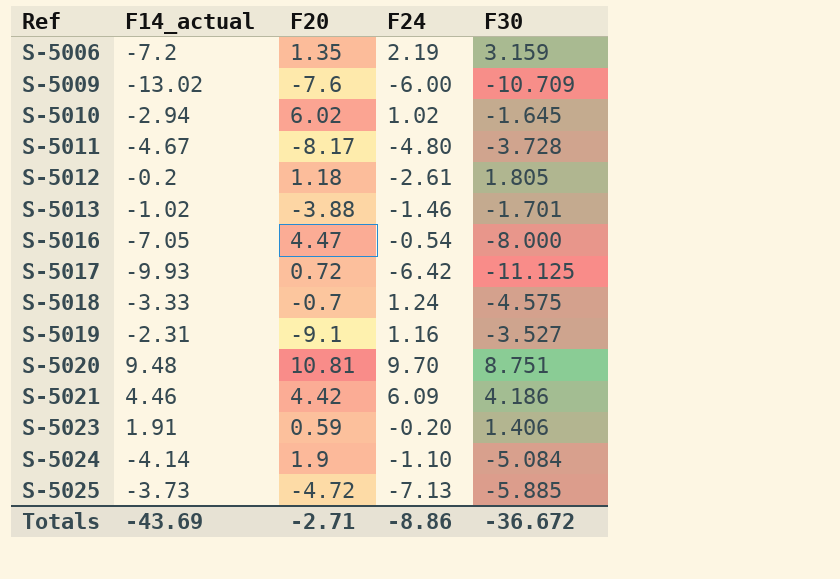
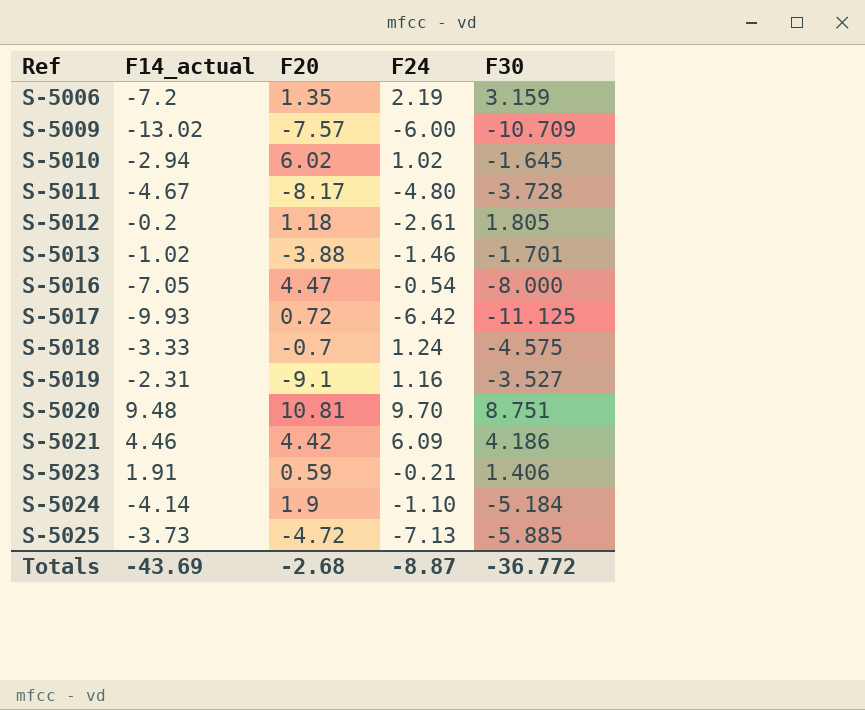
S-5009 | F20: -7.6 -> -7.57
S-5023 | F24: -0.20 -> -0.21
S-5024 | F30: -5.084 -> -5.184
Totals | F20: -2.71 -> -2.68
Totals | F24: -8.86 -> -8.87
Totals | F30: -36.672 -> -36.772

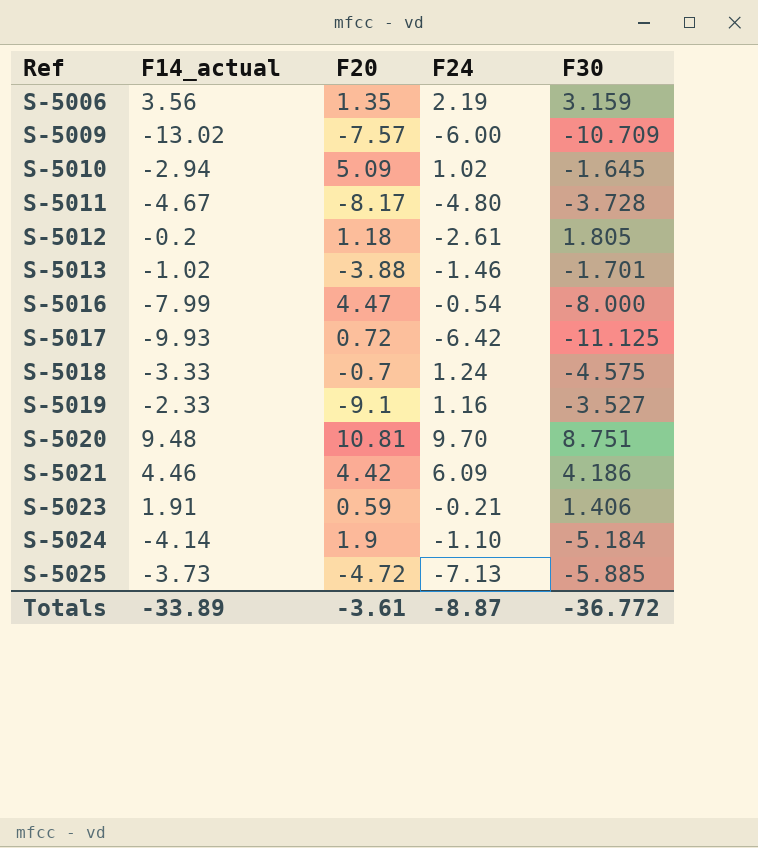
S-5006 | F14_actual: -7.2 -> 3.56
S-5010 | F20: 6.02 -> 5.09
S-5016 | F14_actual: -7.05 -> -7.99
S-5019 | F14_actual: -2.31 -> -2.33
Totals | F14_actual: -43.69 -> -33.89
Totals | F20: -2.68 -> -3.61

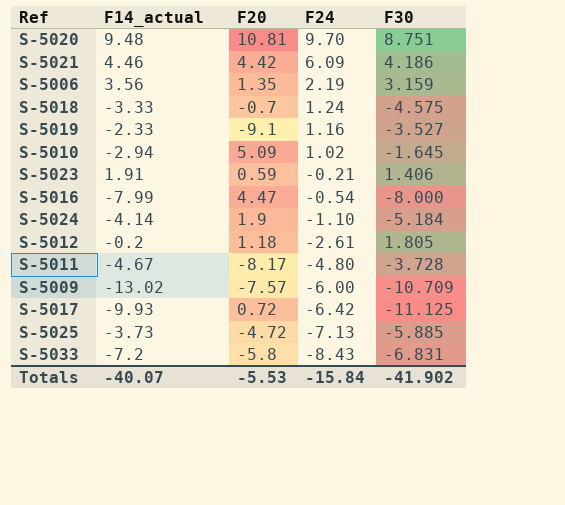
row order: Ref ascending -> F24 descending
row S-5013: -1.02 | -3.88 | -1.46 | -1.701 -> none
row S-5033: none -> -7.2 | -5.8 | -8.43 | -6.831
Totals | F14_actual: -33.89 -> -40.07
Totals | F20: -3.61 -> -5.53
Totals | F24: -8.87 -> -15.84
Totals | F30: -36.772 -> -41.902

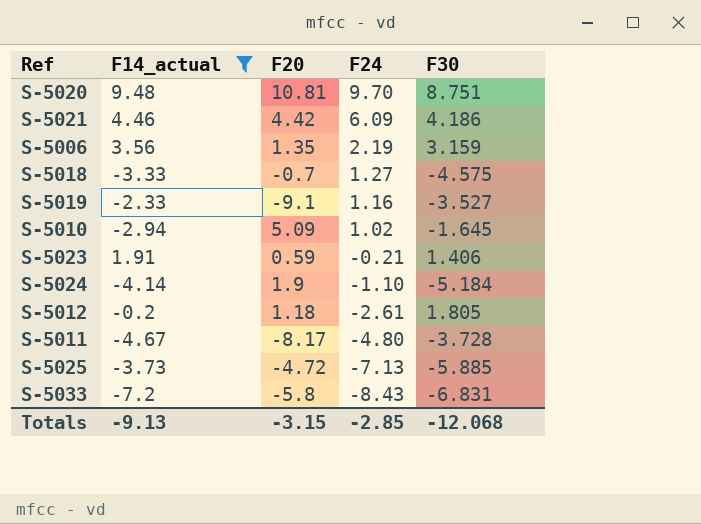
filter: none -> F14_actual >= -7.2
S-5018 | F24: 1.24 -> 1.27
Totals | F14_actual: -40.07 -> -9.13
Totals | F20: -5.53 -> -3.15
Totals | F24: -15.84 -> -2.85
Totals | F30: -41.902 -> -12.068

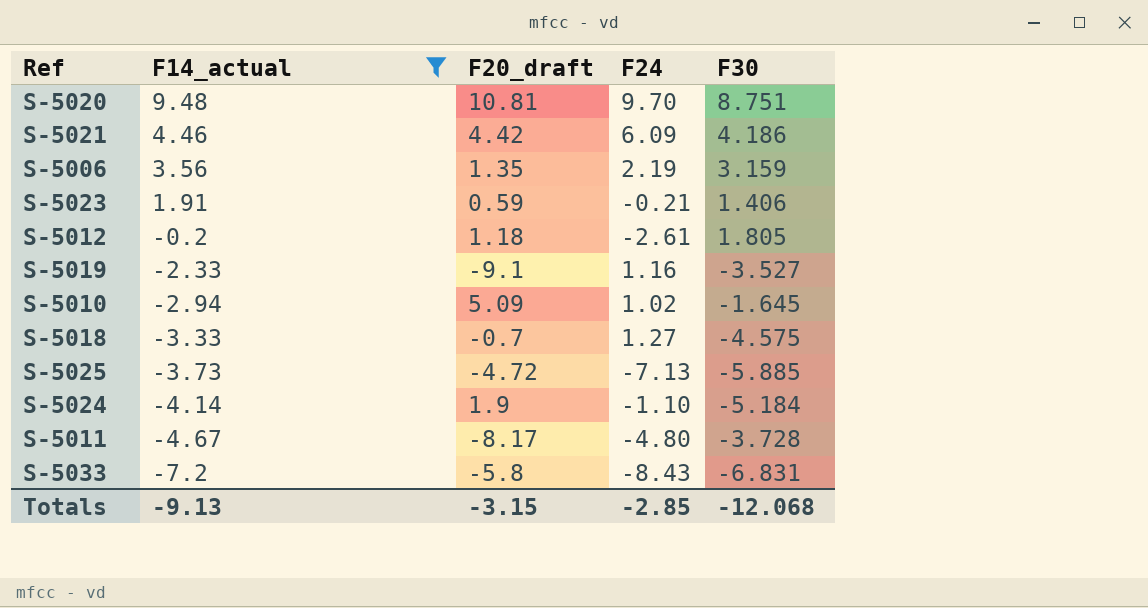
row order: F24 descending -> F14_actual descending
column name: F20 -> F20_draft

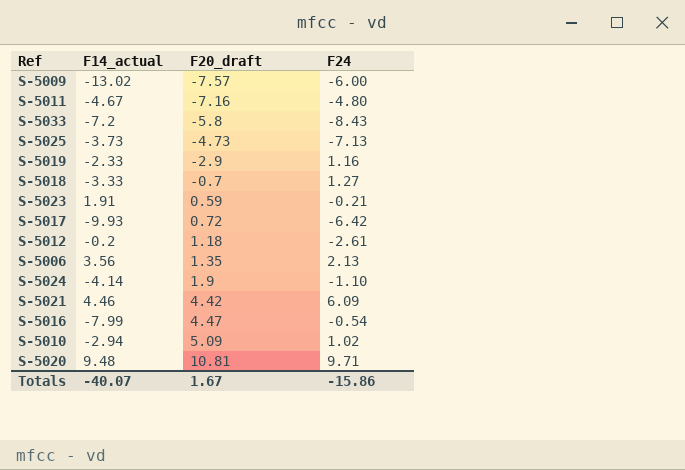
filter: F14_actual >= -7.2 -> none
row order: F14_actual descending -> F20_draft ascending
column F30 | position: 5 -> none
S-5011 | F20_draft: -8.17 -> -7.16
S-5025 | F20_draft: -4.72 -> -4.73
S-5019 | F20_draft: -9.1 -> -2.9
S-5006 | F24: 2.19 -> 2.13
S-5020 | F24: 9.70 -> 9.71
Totals | F14_actual: -9.13 -> -40.07
Totals | F20_draft: -3.15 -> 1.67
Totals | F24: -2.85 -> -15.86

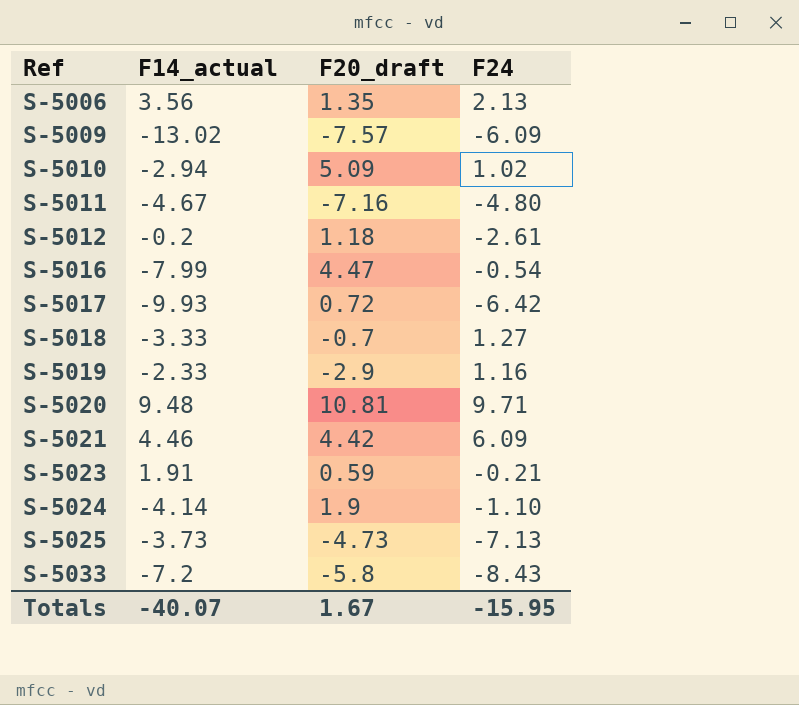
row order: F20_draft ascending -> Ref ascending
S-5009 | F24: -6.00 -> -6.09
Totals | F24: -15.86 -> -15.95

